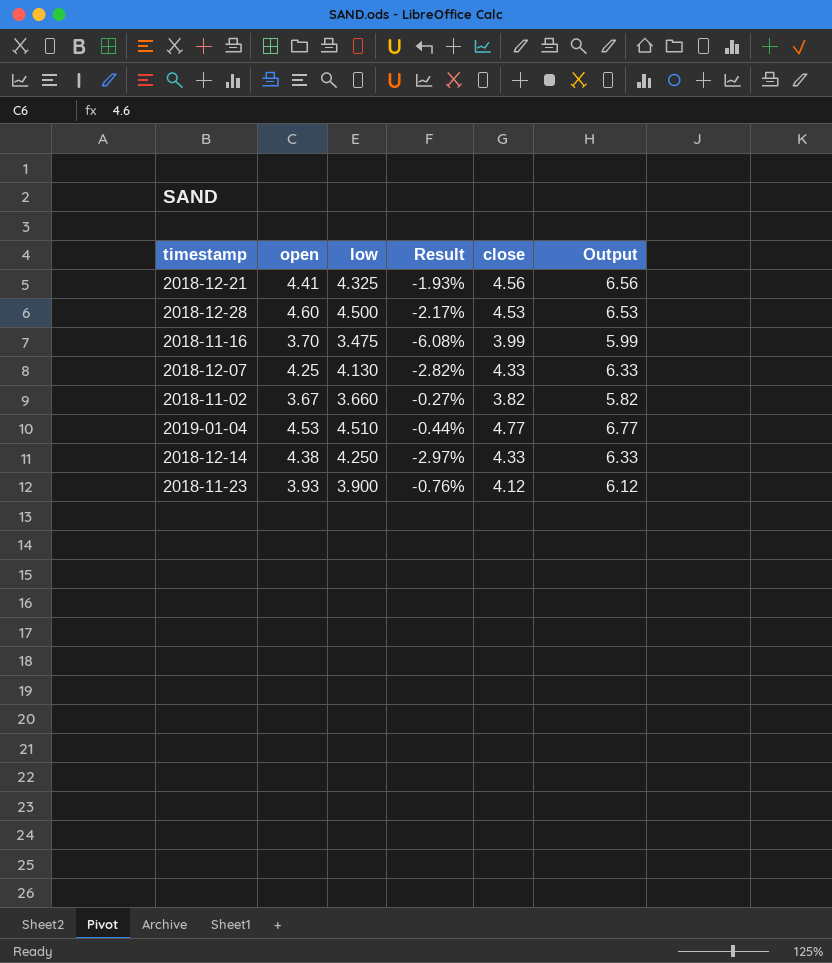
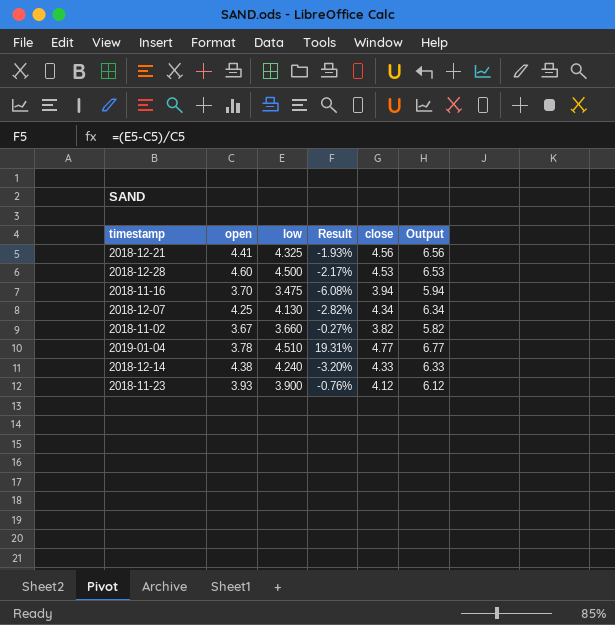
2018-11-16 | close: 3.99 -> 3.94
2018-11-16 | Output: 5.99 -> 5.94
2018-12-07 | close: 4.33 -> 4.34
2018-12-07 | Output: 6.33 -> 6.34
2019-01-04 | open: 4.53 -> 3.78
2019-01-04 | Result: -0.44% -> 19.31%
2018-12-14 | low: 4.250 -> 4.240
2018-12-14 | Result: -2.97% -> -3.20%

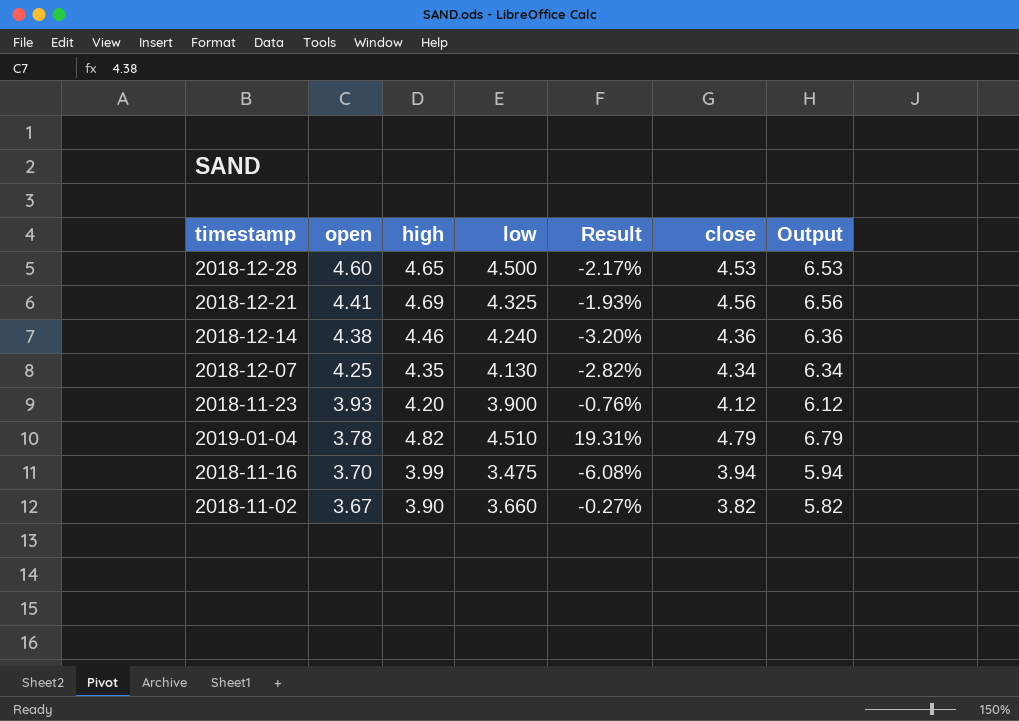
row order: none -> open descending
column high | position: none -> 3
2018-12-14 | close: 4.33 -> 4.36
2018-12-14 | Output: 6.33 -> 6.36
2019-01-04 | close: 4.77 -> 4.79
2019-01-04 | Output: 6.77 -> 6.79

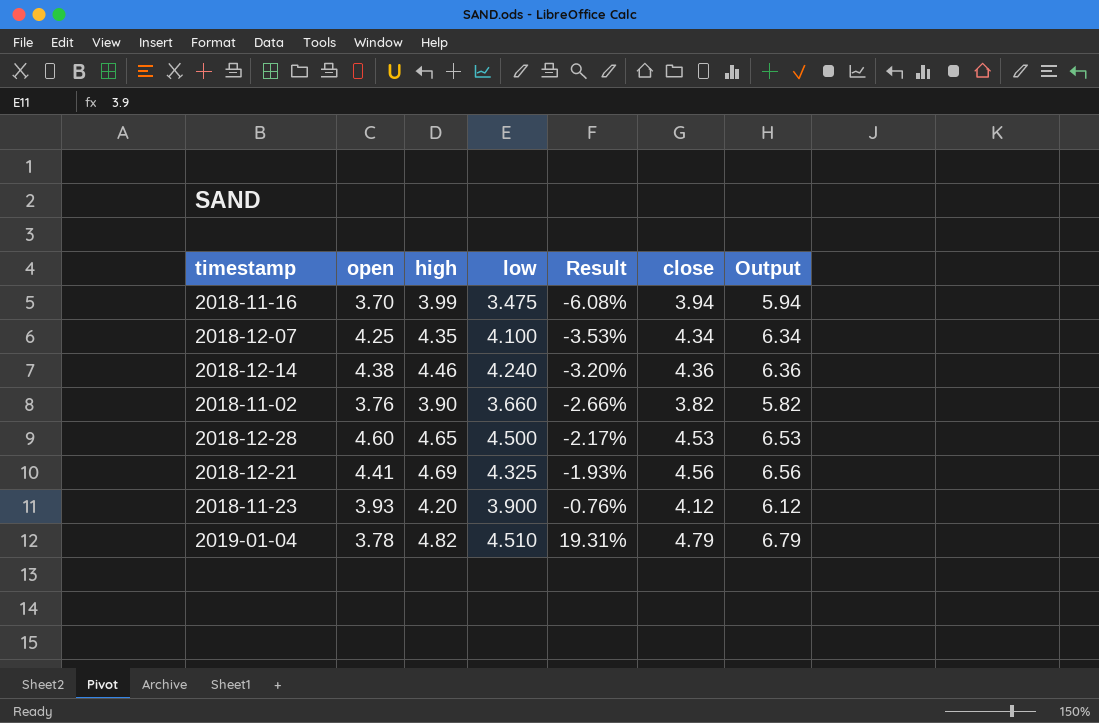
row order: open descending -> Result ascending
2018-12-07 | low: 4.130 -> 4.100
2018-12-07 | Result: -2.82% -> -3.53%
2018-11-02 | open: 3.67 -> 3.76
2018-11-02 | Result: -0.27% -> -2.66%

